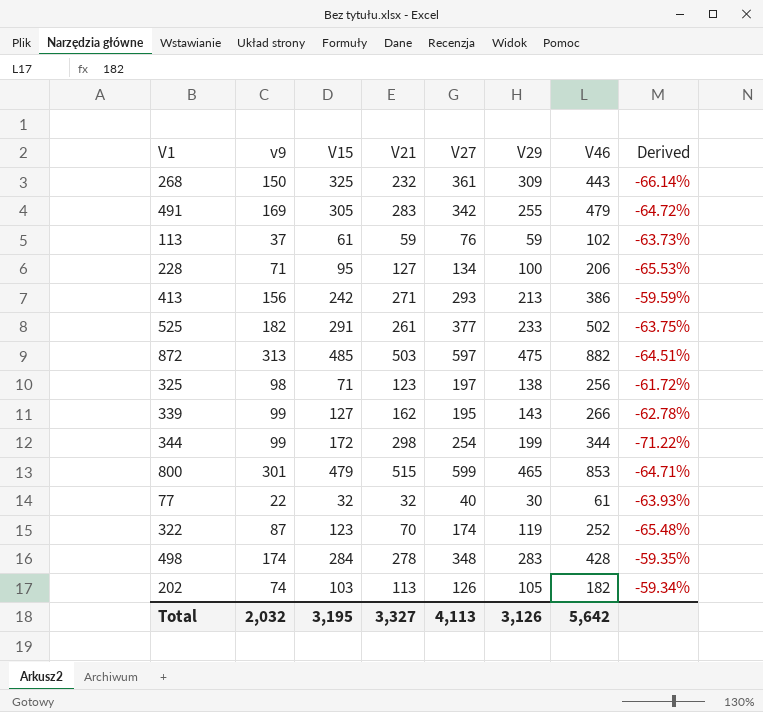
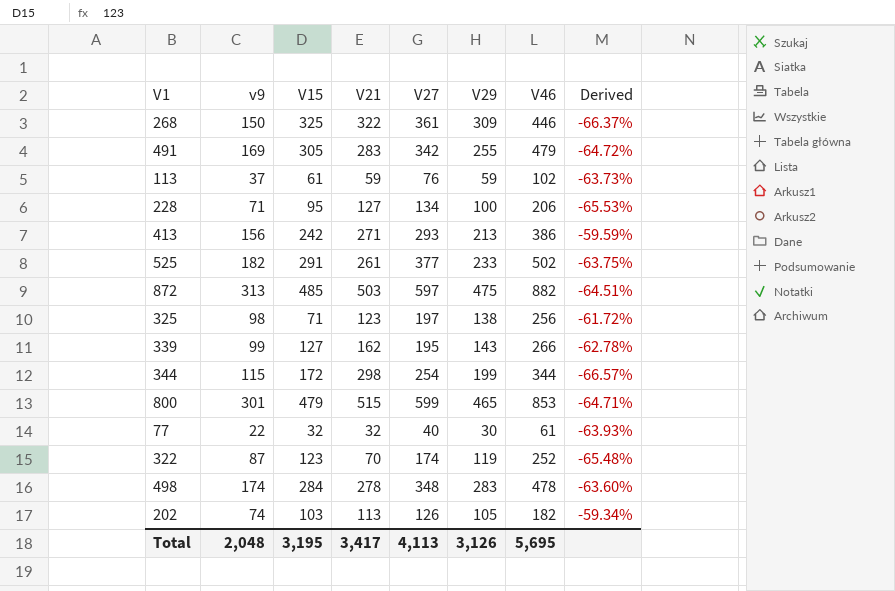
268 | V21: 232 -> 322
268 | V46: 443 -> 446
268 | Derived: -66.14% -> -66.37%
344 | v9: 99 -> 115
344 | Derived: -71.22% -> -66.57%
498 | V46: 428 -> 478
498 | Derived: -59.35% -> -63.60%
Total | v9: 2,032 -> 2,048
Total | V21: 3,327 -> 3,417
Total | V46: 5,642 -> 5,695

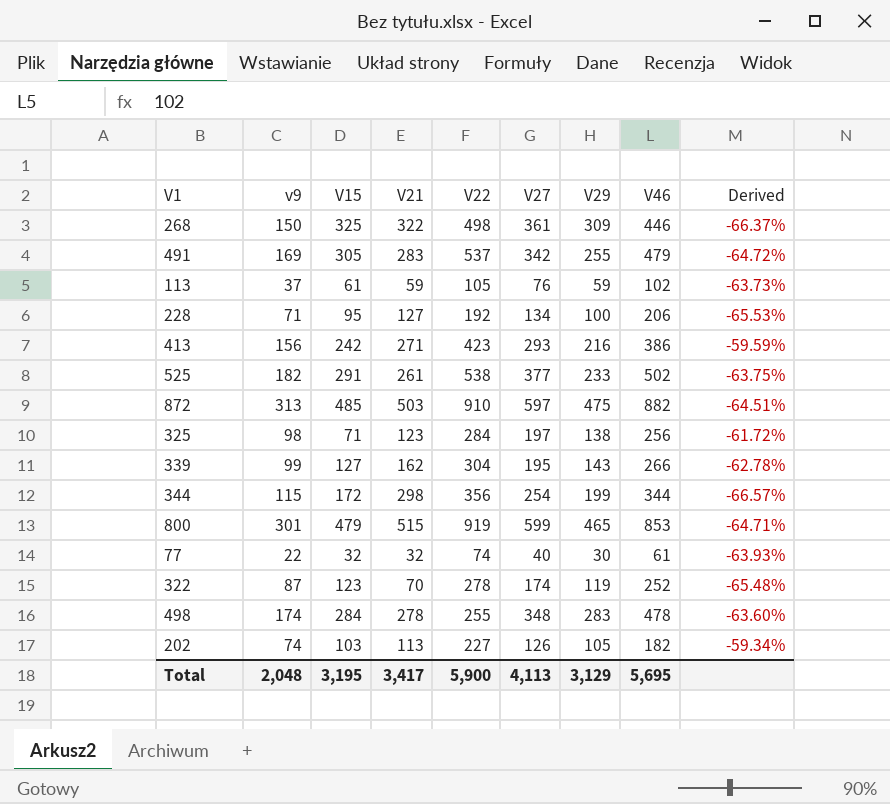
column V22 | position: none -> 5
413 | V29: 213 -> 216
Total | V29: 3,126 -> 3,129

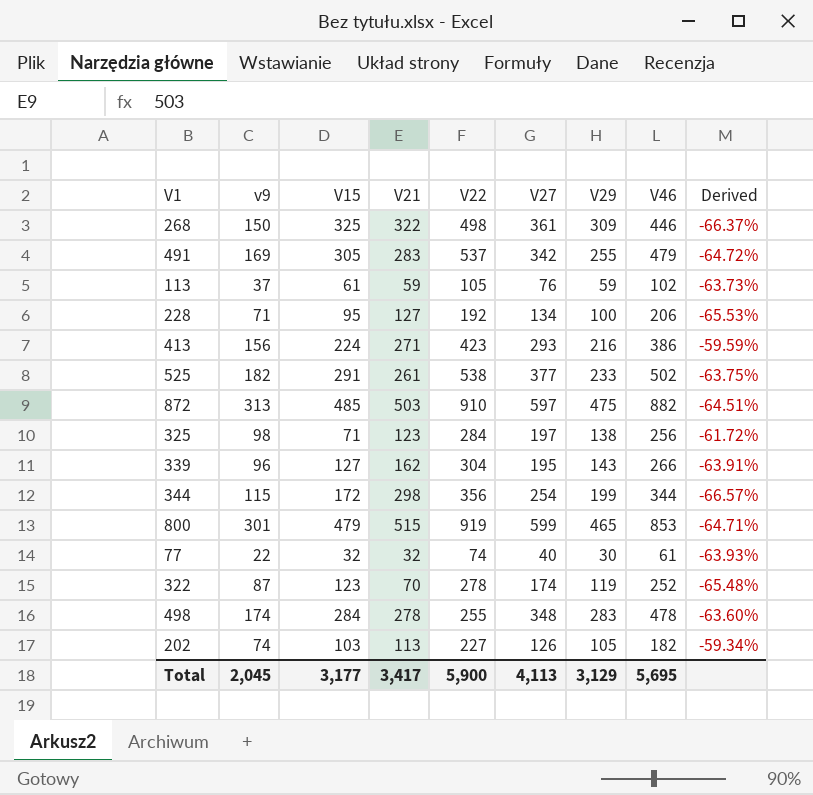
413 | V15: 242 -> 224
339 | v9: 99 -> 96
339 | Derived: -62.78% -> -63.91%
Total | v9: 2,048 -> 2,045
Total | V15: 3,195 -> 3,177

